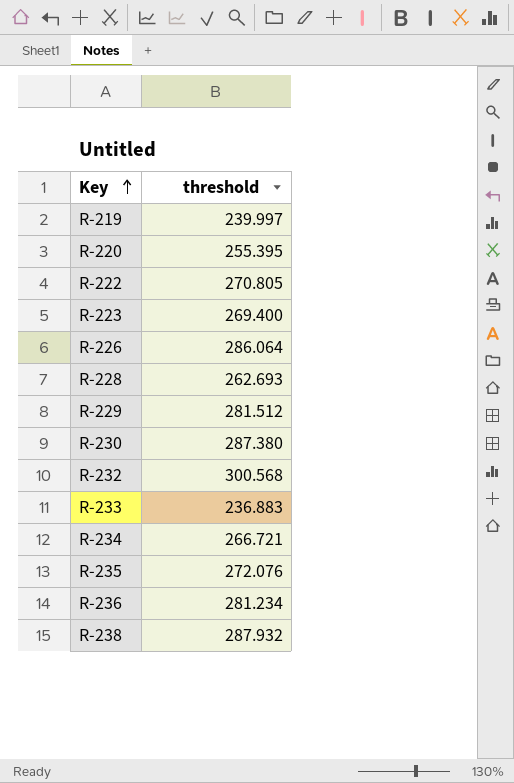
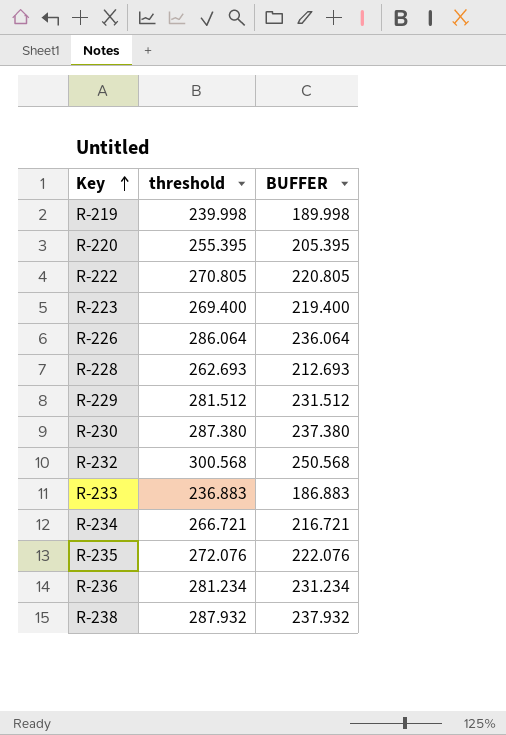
column BUFFER | formula: none -> [threshold] - 50
R-219 | threshold: 239.997 -> 239.998

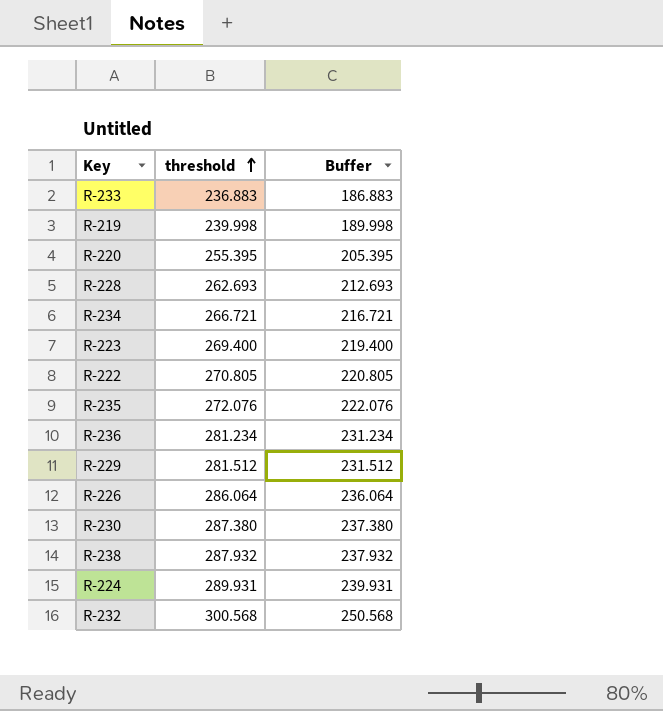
row order: Key ascending -> threshold ascending
column name: BUFFER -> Buffer
row R-224: none -> 289.931 | 239.931

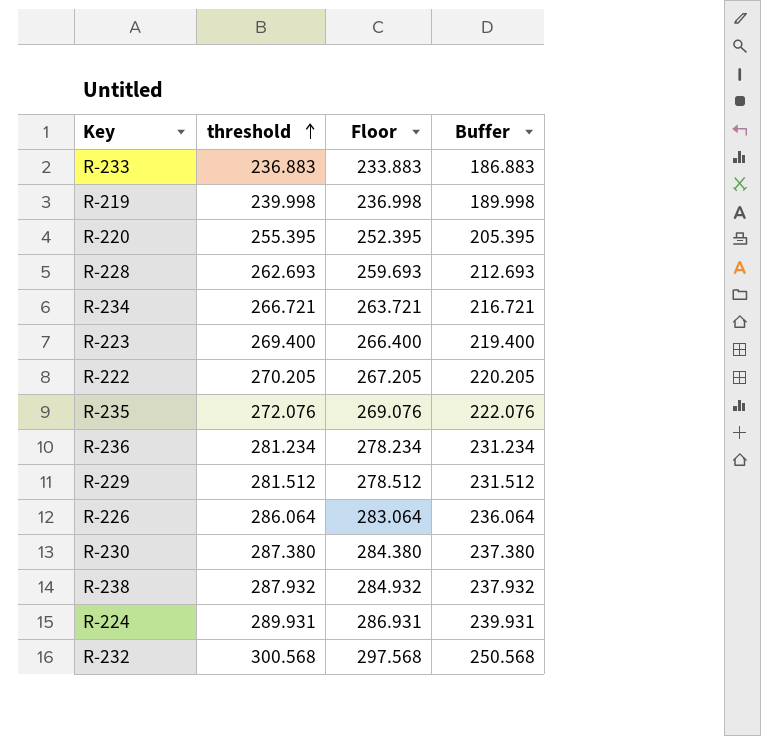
column Floor | formula: none -> [threshold] - 3
R-222 | threshold: 270.805 -> 270.205
R-222 | Buffer: 220.805 -> 220.205

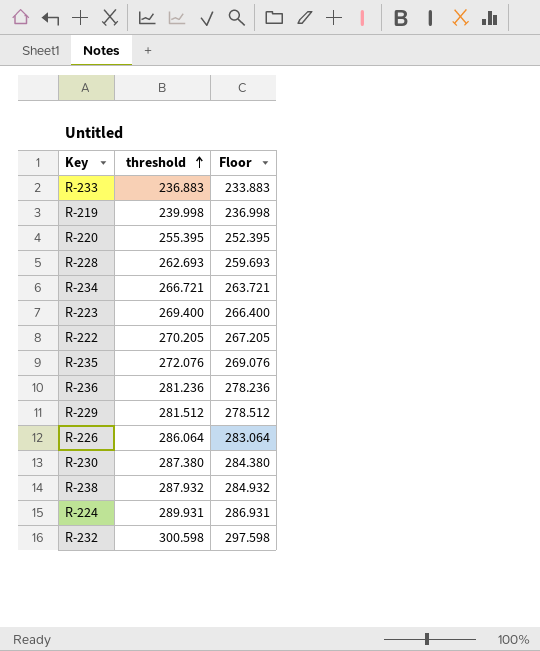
column Buffer | formula: [threshold] - 50 -> none
R-236 | threshold: 281.234 -> 281.236
R-236 | Floor: 278.234 -> 278.236
R-232 | threshold: 300.568 -> 300.598
R-232 | Floor: 297.568 -> 297.598

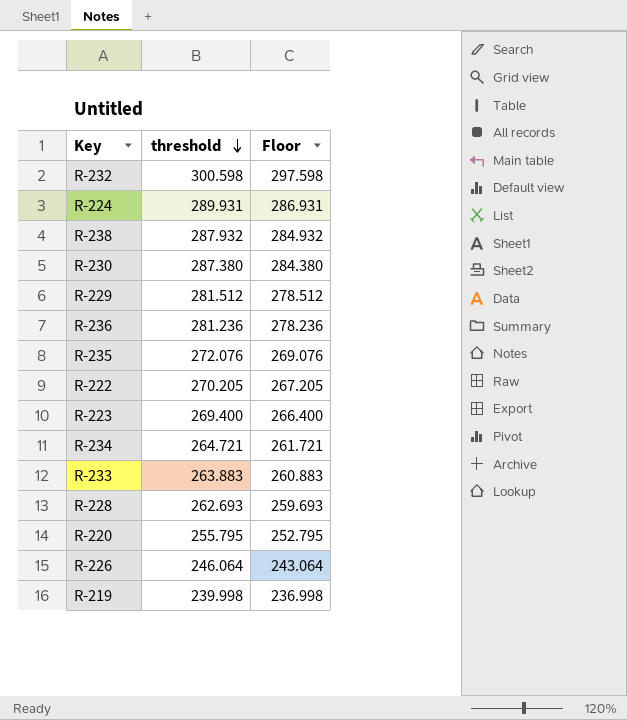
row order: threshold ascending -> threshold descending
R-234 | threshold: 266.721 -> 264.721
R-234 | Floor: 263.721 -> 261.721
R-233 | threshold: 236.883 -> 263.883
R-233 | Floor: 233.883 -> 260.883
R-220 | threshold: 255.395 -> 255.795
R-220 | Floor: 252.395 -> 252.795
R-226 | threshold: 286.064 -> 246.064
R-226 | Floor: 283.064 -> 243.064

